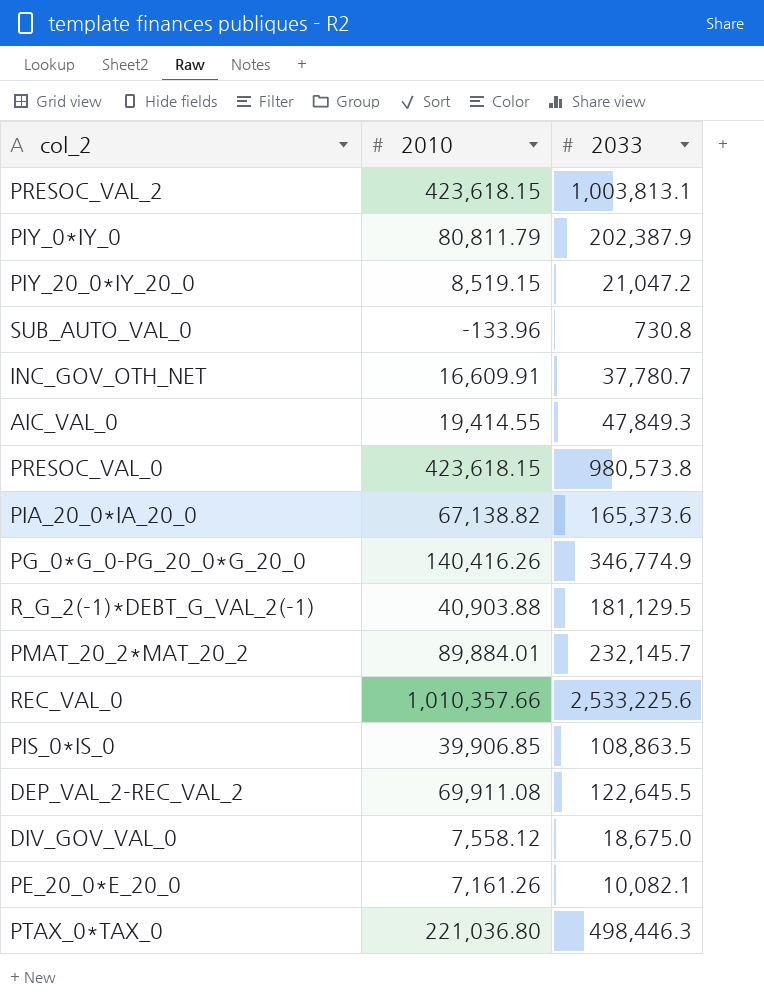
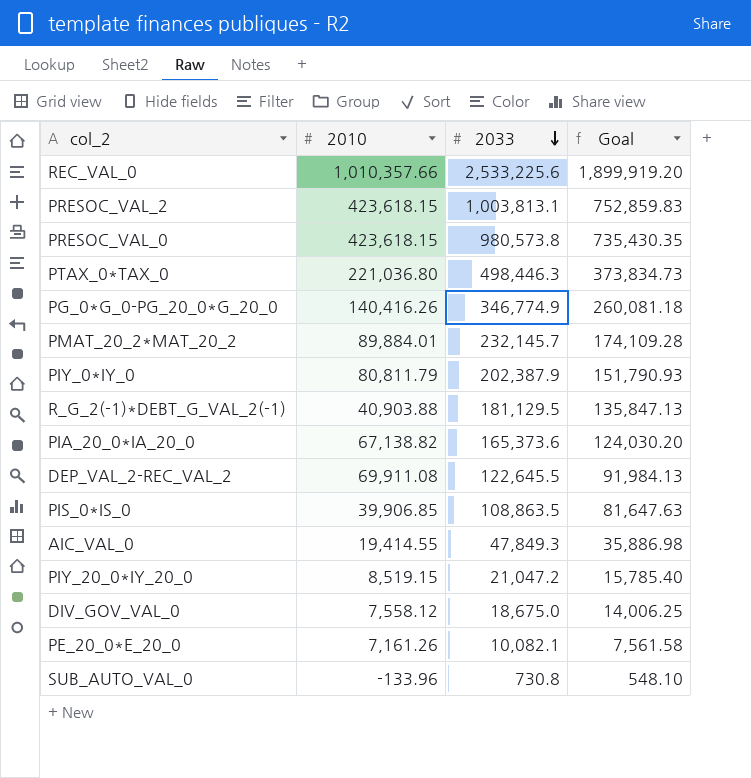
row order: none -> 2033 descending
column Goal | formula: none -> [2033] * 0.75
row INC_GOV_OTH_NET: 16,609.91 | 37,780.7 -> none

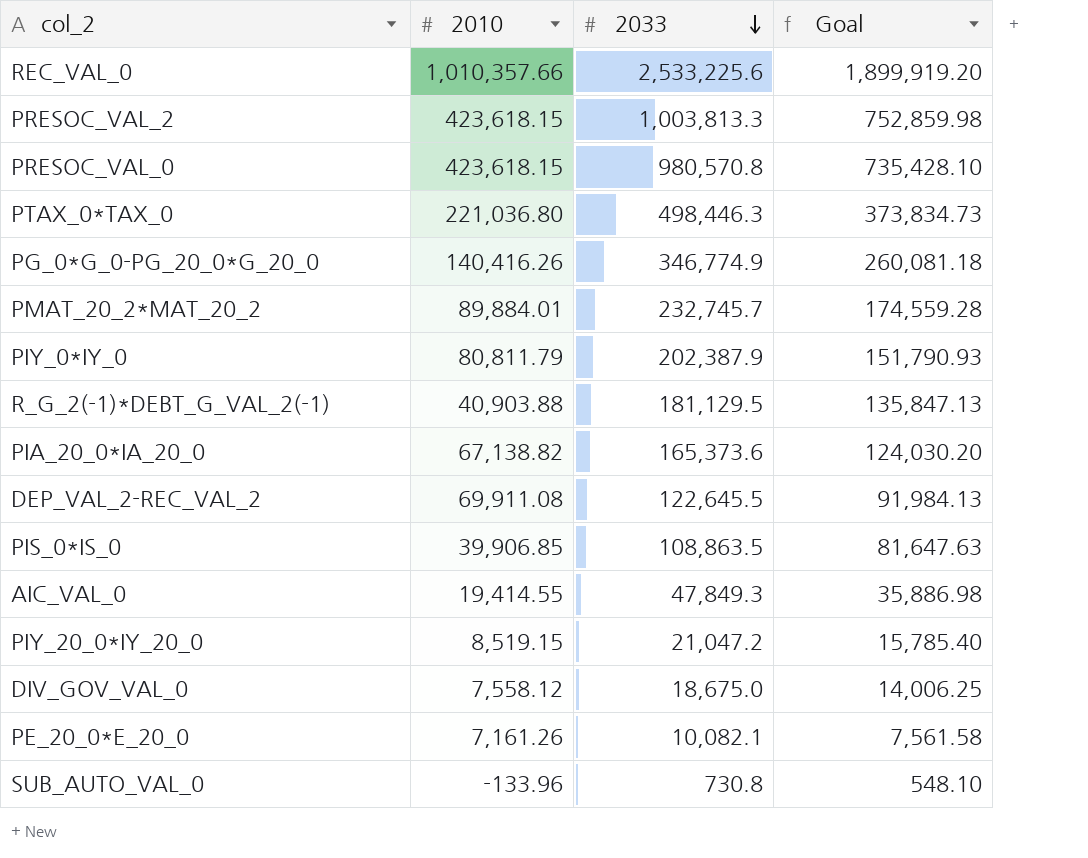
PRESOC_VAL_2 | 2033: 1,003,813.1 -> 1,003,813.3
PRESOC_VAL_2 | Goal: 752,859.83 -> 752,859.98
PRESOC_VAL_0 | 2033: 980,573.8 -> 980,570.8
PRESOC_VAL_0 | Goal: 735,430.35 -> 735,428.10
PMAT_20_2*MAT_20_2 | 2033: 232,145.7 -> 232,745.7
PMAT_20_2*MAT_20_2 | Goal: 174,109.28 -> 174,559.28

